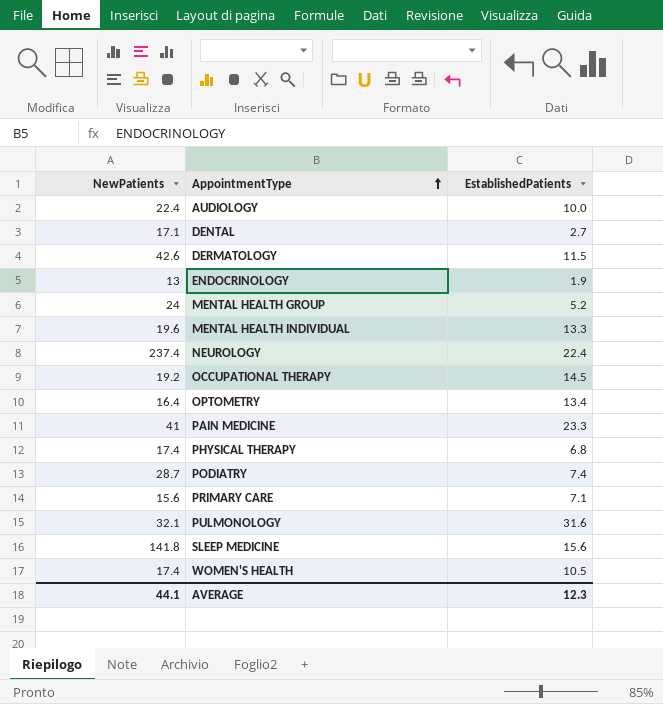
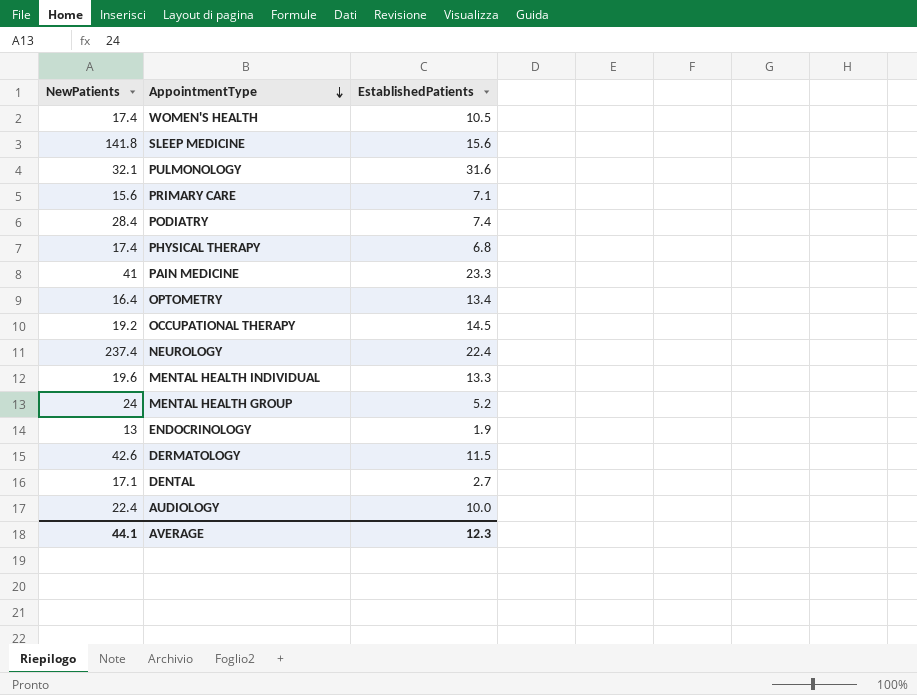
row order: AppointmentType ascending -> AppointmentType descending
PODIATRY | NewPatients: 28.7 -> 28.4

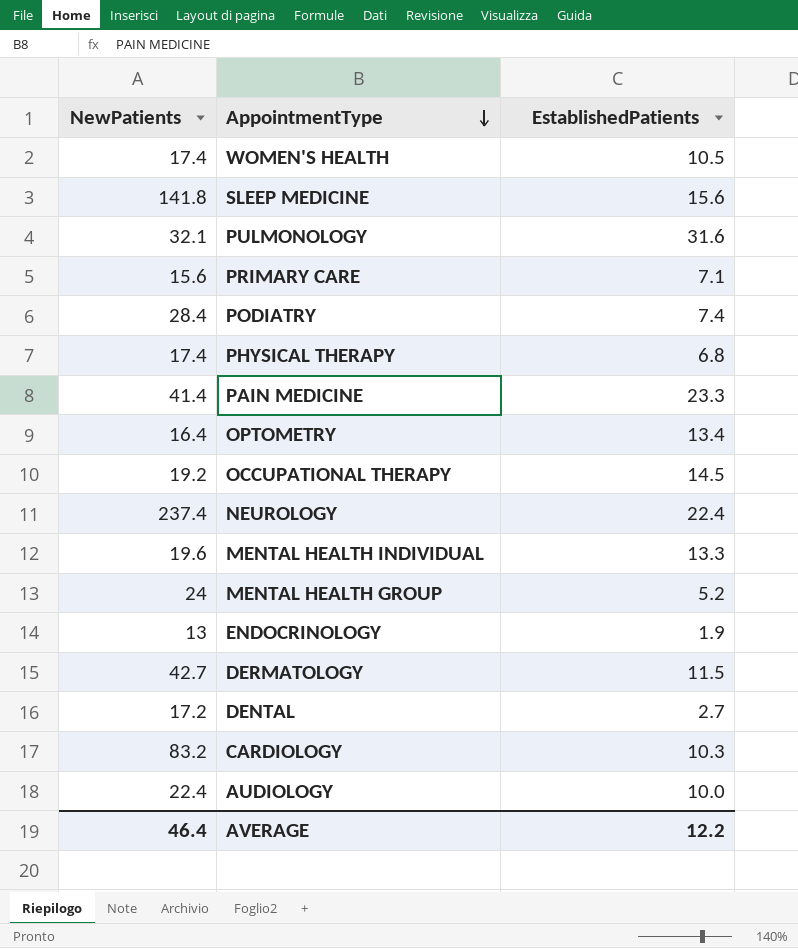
PAIN MEDICINE | NewPatients: 41 -> 41.4
DERMATOLOGY | NewPatients: 42.6 -> 42.7
DENTAL | NewPatients: 17.1 -> 17.2
row CARDIOLOGY: none -> 83.2 | 10.3
AVERAGE | NewPatients: 44.1 -> 46.4
AVERAGE | EstablishedPatients: 12.3 -> 12.2

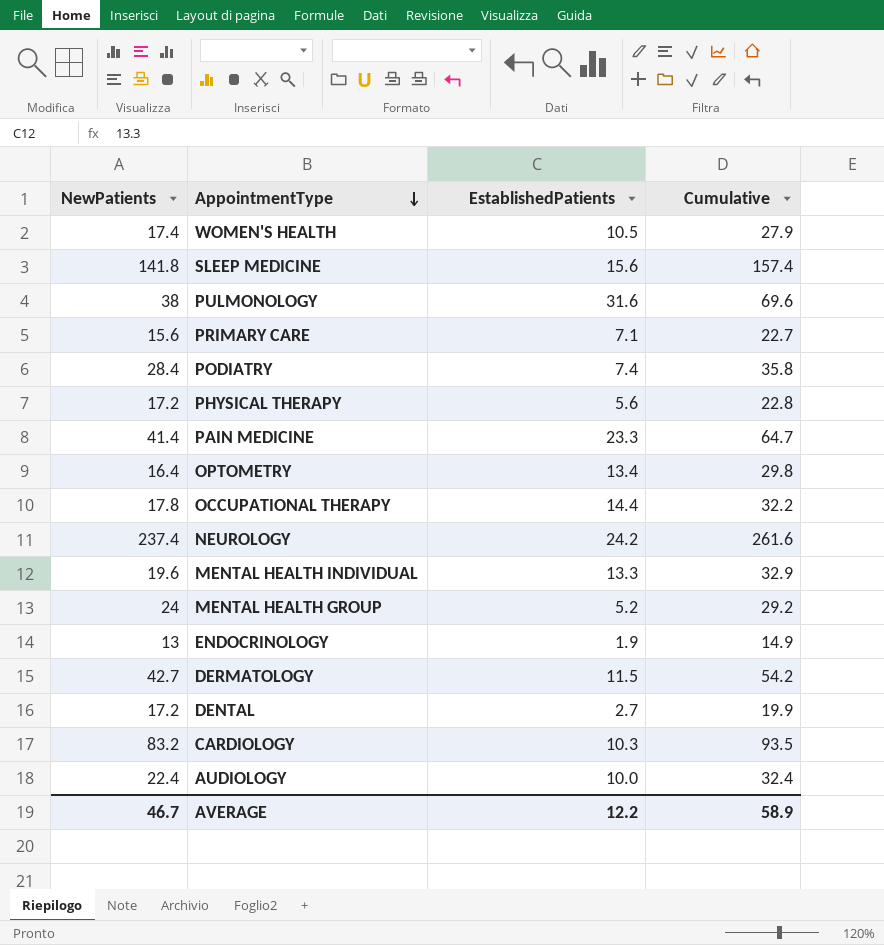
column Cumulative | formula: none -> [NewPatients] + [EstablishedPatients]
PULMONOLOGY | NewPatients: 32.1 -> 38
PHYSICAL THERAPY | NewPatients: 17.4 -> 17.2
PHYSICAL THERAPY | EstablishedPatients: 6.8 -> 5.6
OCCUPATIONAL THERAPY | NewPatients: 19.2 -> 17.8
OCCUPATIONAL THERAPY | EstablishedPatients: 14.5 -> 14.4
NEUROLOGY | EstablishedPatients: 22.4 -> 24.2
AVERAGE | NewPatients: 46.4 -> 46.7

